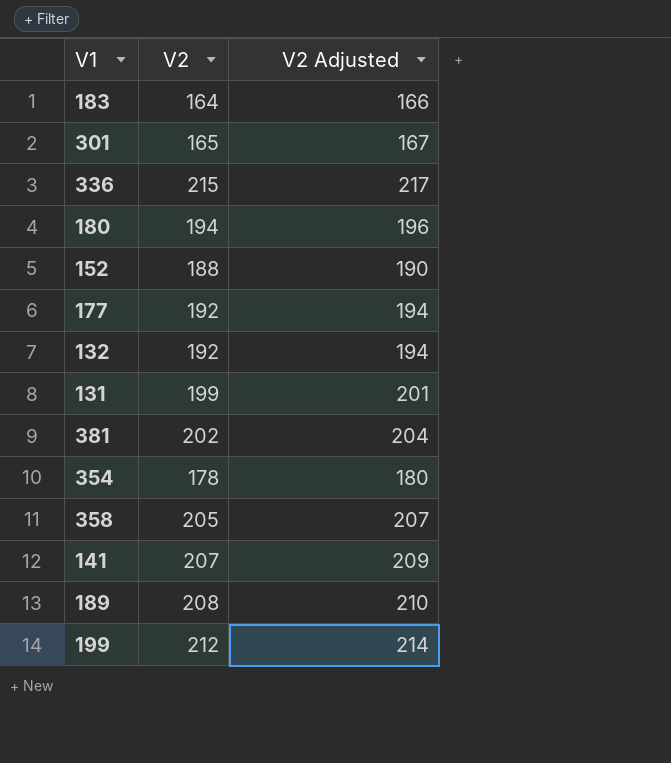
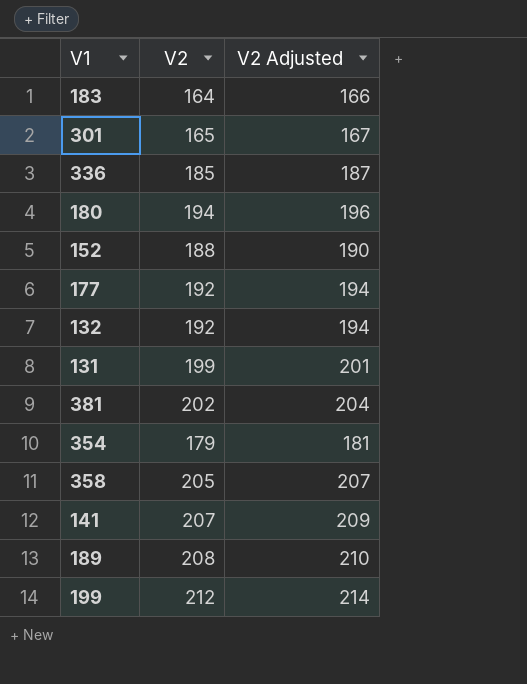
336 | V2: 215 -> 185
336 | V2 Adjusted: 217 -> 187
354 | V2: 178 -> 179
354 | V2 Adjusted: 180 -> 181

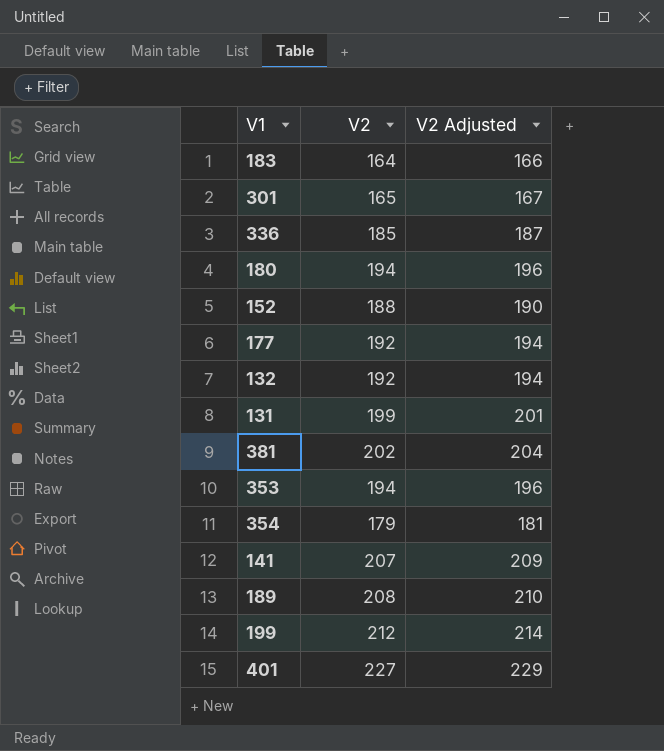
row 358: 205 | 207 -> none
row 353: none -> 194 | 196
row 401: none -> 227 | 229

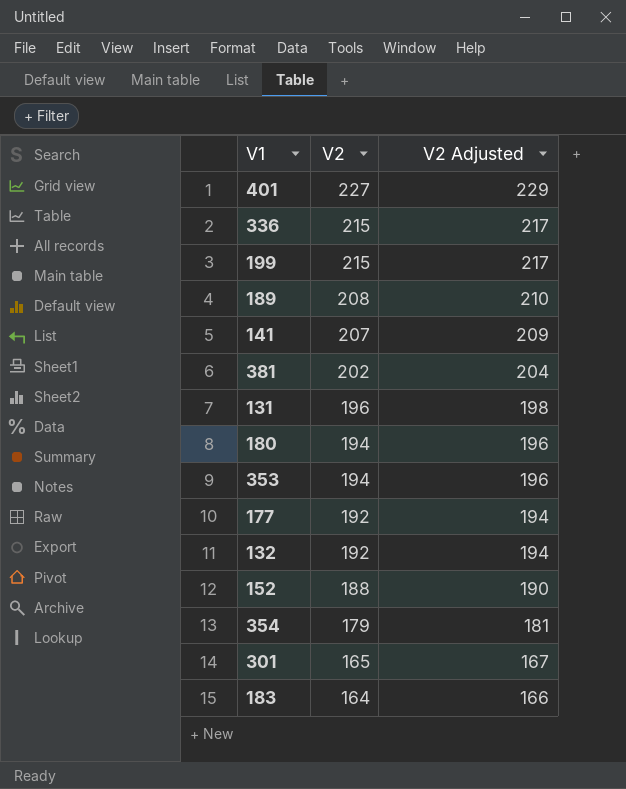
row order: none -> V2 descending
336 | V2: 185 -> 215
336 | V2 Adjusted: 187 -> 217
199 | V2: 212 -> 215
199 | V2 Adjusted: 214 -> 217
131 | V2: 199 -> 196
131 | V2 Adjusted: 201 -> 198

